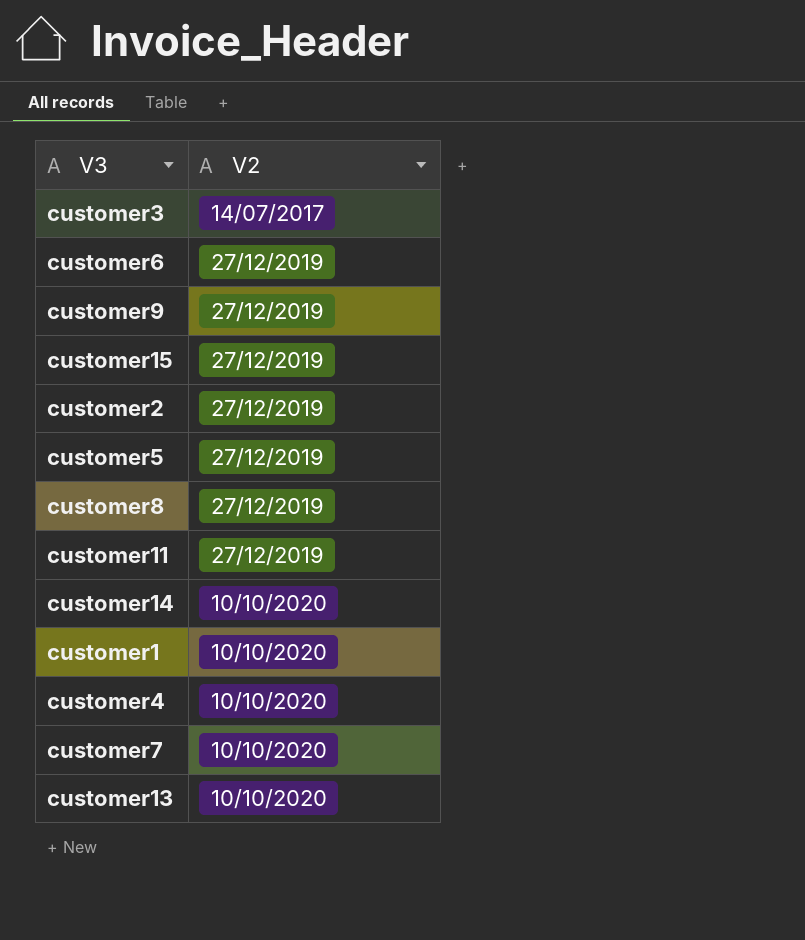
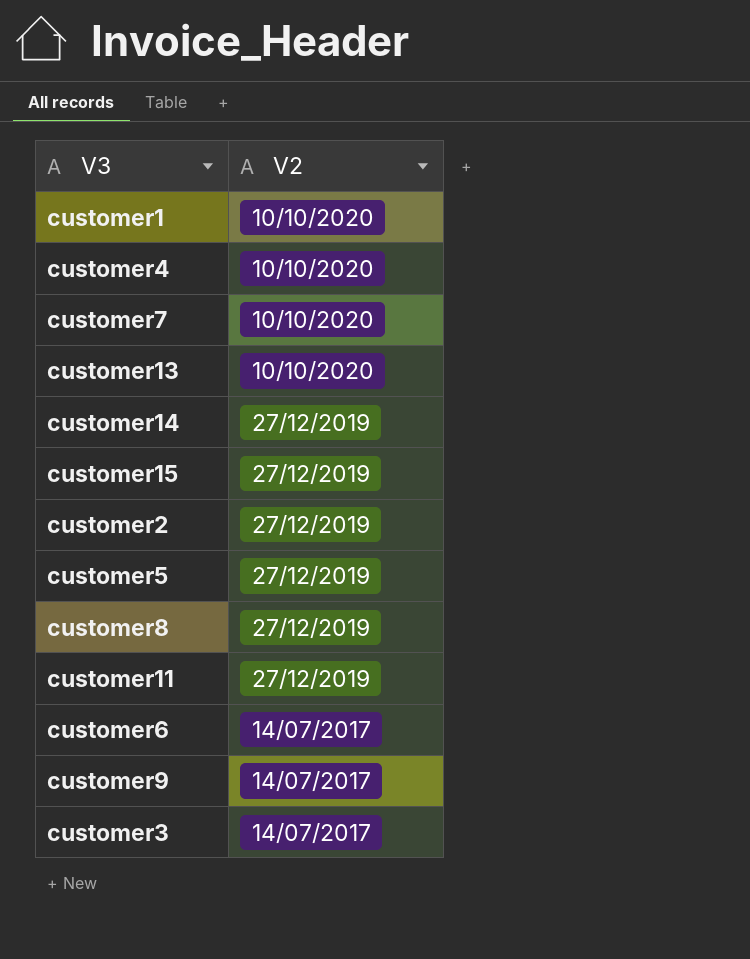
row order: V2 ascending -> V2 descending
customer14 | V2: 10/10/2020 -> 27/12/2019
customer6 | V2: 27/12/2019 -> 14/07/2017
customer9 | V2: 27/12/2019 -> 14/07/2017

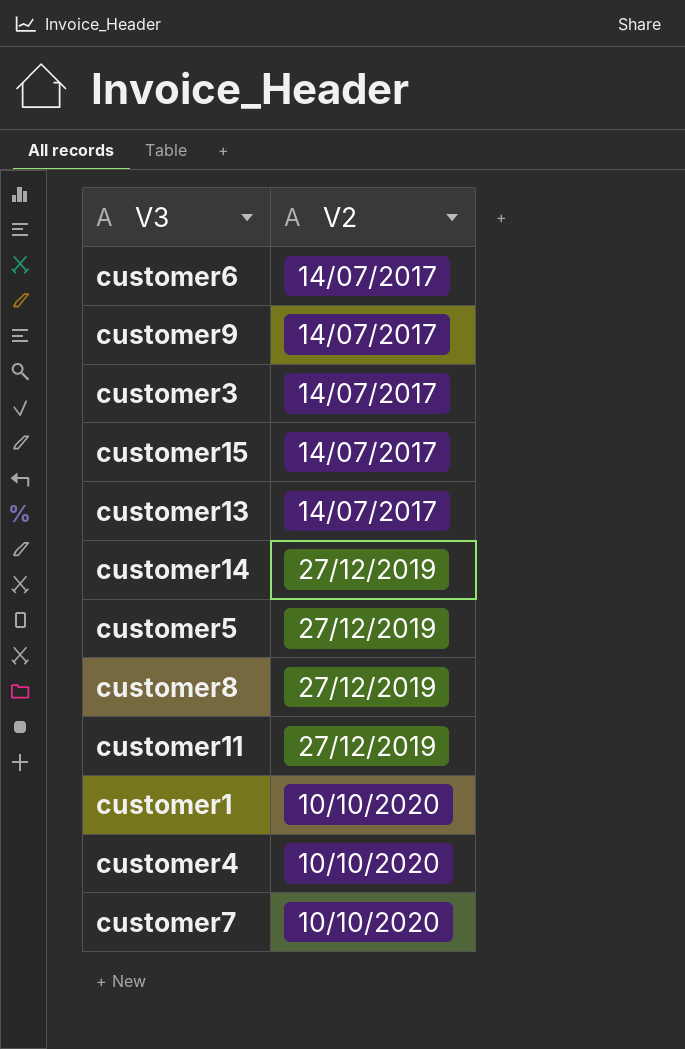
row order: V2 descending -> V2 ascending
row customer2: 27/12/2019 -> none
customer15 | V2: 27/12/2019 -> 14/07/2017
customer13 | V2: 10/10/2020 -> 14/07/2017

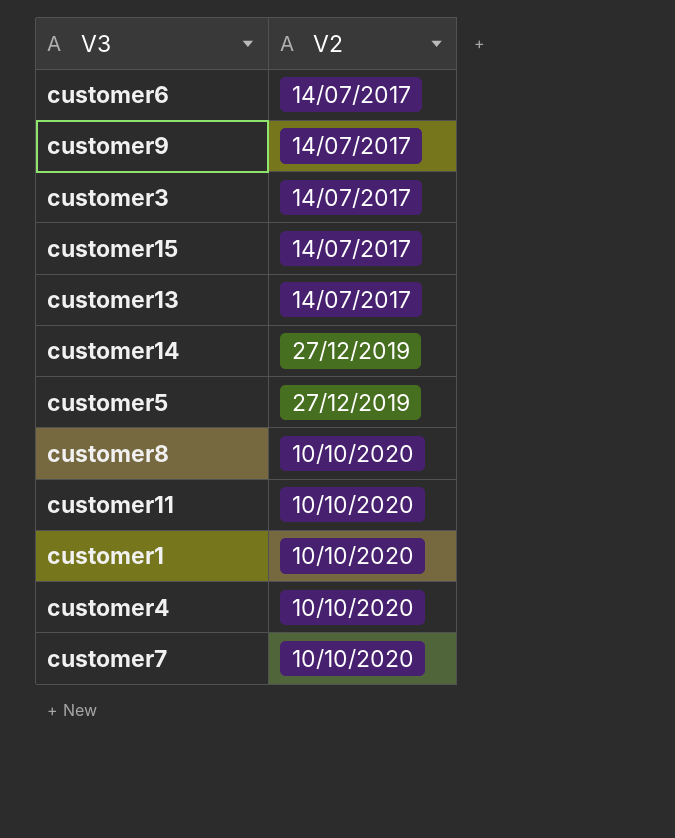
customer8 | V2: 27/12/2019 -> 10/10/2020
customer11 | V2: 27/12/2019 -> 10/10/2020

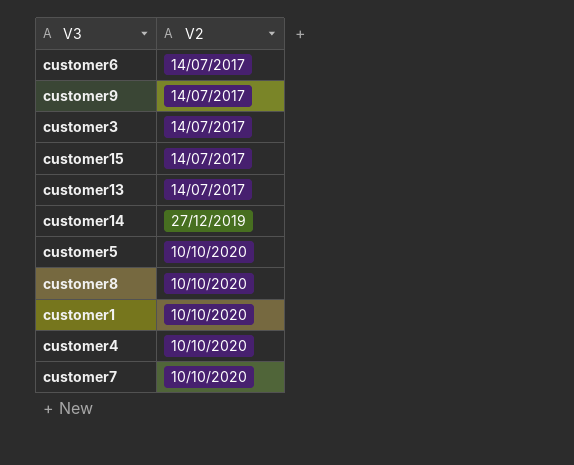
row customer11: 10/10/2020 -> none
customer5 | V2: 27/12/2019 -> 10/10/2020

